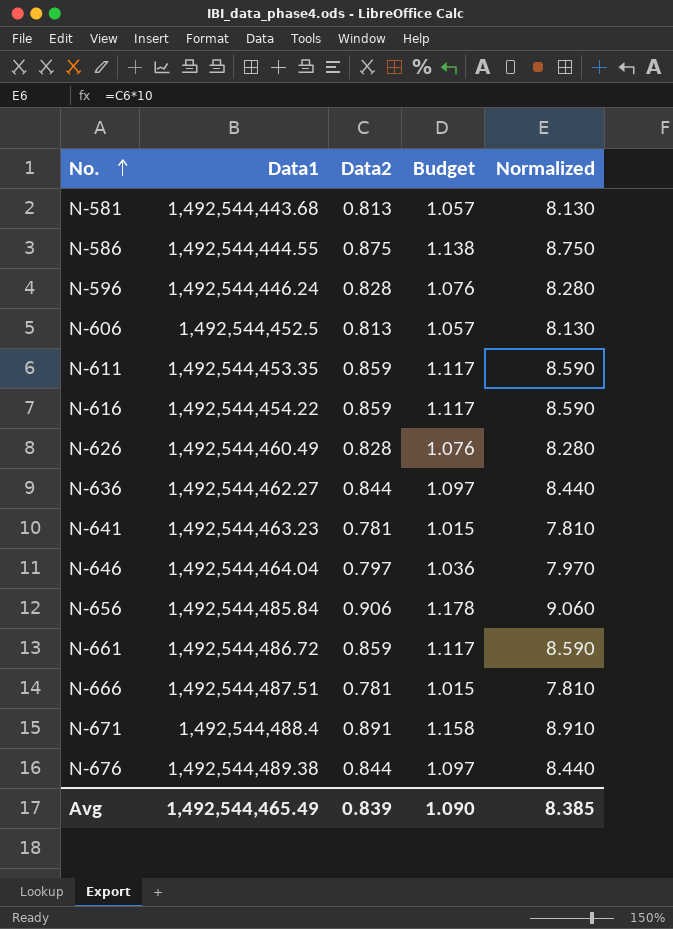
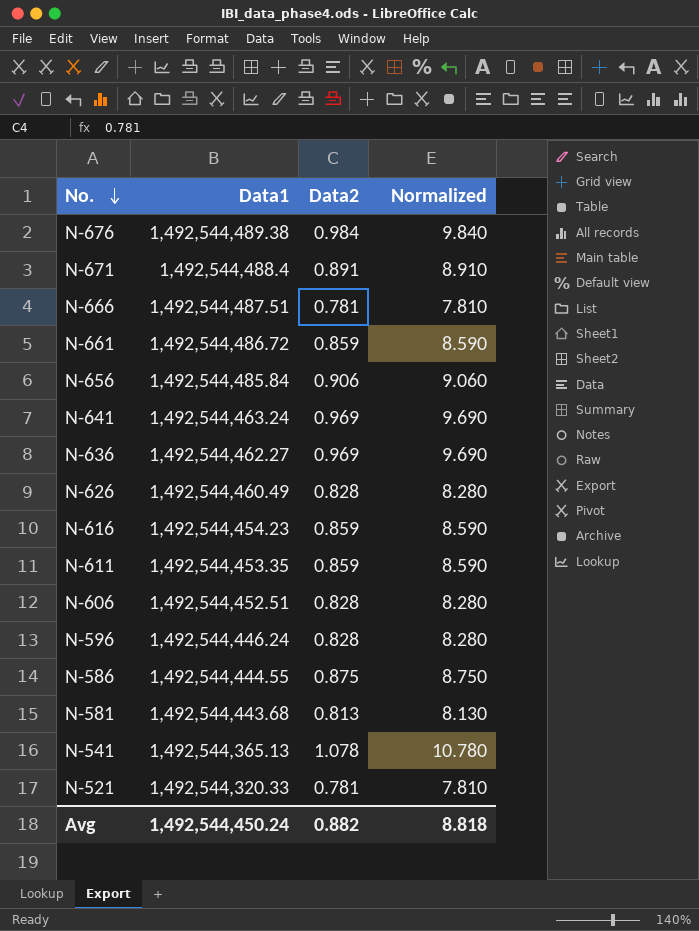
row order: No. ascending -> No. descending
column Budget | formula: [Data2] * 1.3 -> none
row N-646: 1,492,544,464.04 | 0.797 | 1.036 | 7.970 -> none
N-676 | Data2: 0.844 -> 0.984
N-676 | Normalized: 8.440 -> 9.840
N-641 | Data1: 1,492,544,463.23 -> 1,492,544,463.24
N-641 | Data2: 0.781 -> 0.969
N-641 | Normalized: 7.810 -> 9.690
N-636 | Data2: 0.844 -> 0.969
N-636 | Normalized: 8.440 -> 9.690
N-616 | Data1: 1,492,544,454.22 -> 1,492,544,454.23
N-606 | Data1: 1,492,544,452.5 -> 1,492,544,452.51
N-606 | Data2: 0.813 -> 0.828
N-606 | Normalized: 8.130 -> 8.280
row N-541: none -> 1,492,544,365.13 | 1.078 | 10.780
row N-521: none -> 1,492,544,320.33 | 0.781 | 7.810
Avg | Data1: 1,492,544,465.49 -> 1,492,544,450.24
Avg | Data2: 0.839 -> 0.882
Avg | Normalized: 8.385 -> 8.818

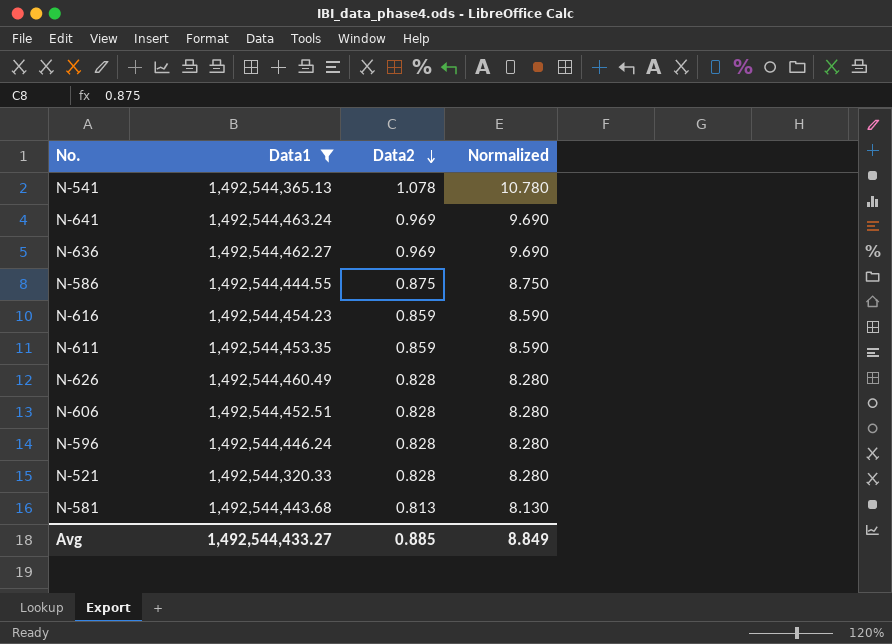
filter: none -> Data1 <= 1,492,544,463.24
row order: No. descending -> Data2 descending
N-521 | Data2: 0.781 -> 0.828
N-521 | Normalized: 7.810 -> 8.280
Avg | Data1: 1,492,544,450.24 -> 1,492,544,433.27
Avg | Data2: 0.882 -> 0.885
Avg | Normalized: 8.818 -> 8.849

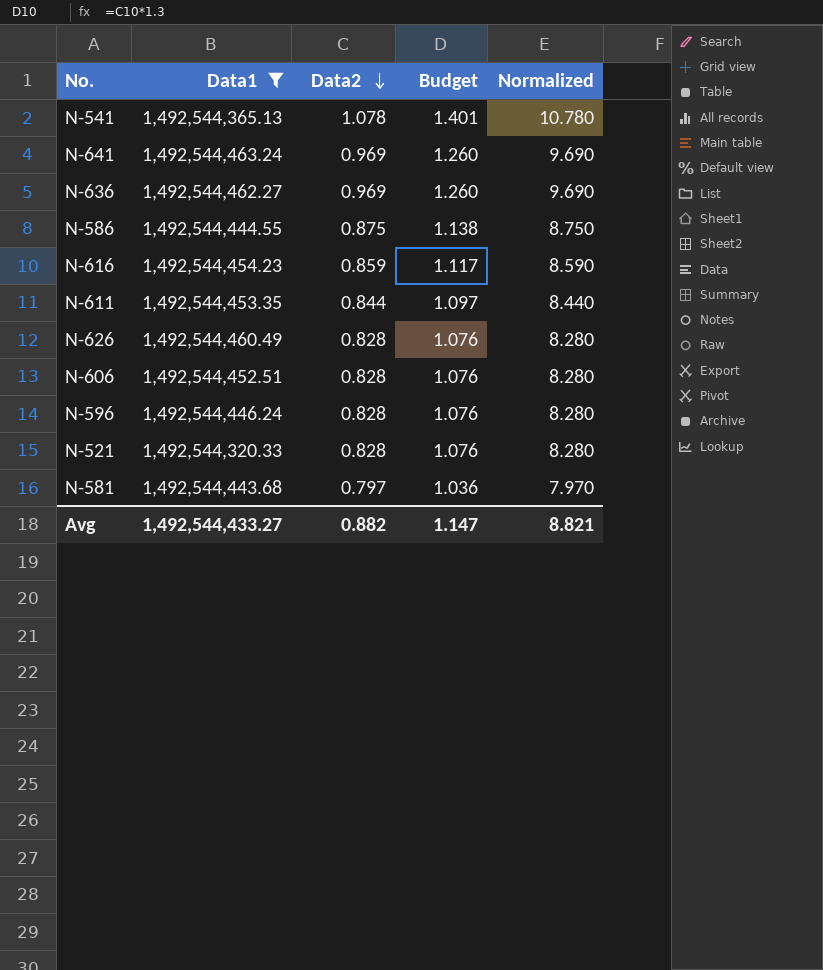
column Budget | formula: none -> [Data2] * 1.3
N-611 | Data2: 0.859 -> 0.844
N-611 | Normalized: 8.590 -> 8.440
N-581 | Data2: 0.813 -> 0.797
N-581 | Normalized: 8.130 -> 7.970
Avg | Data2: 0.885 -> 0.882
Avg | Normalized: 8.849 -> 8.821

